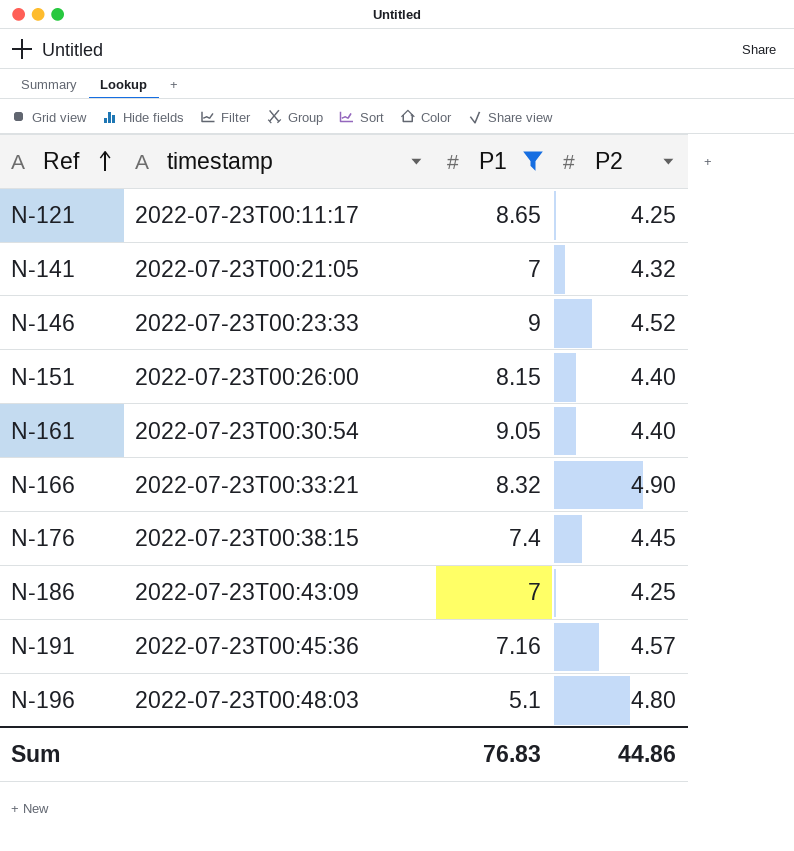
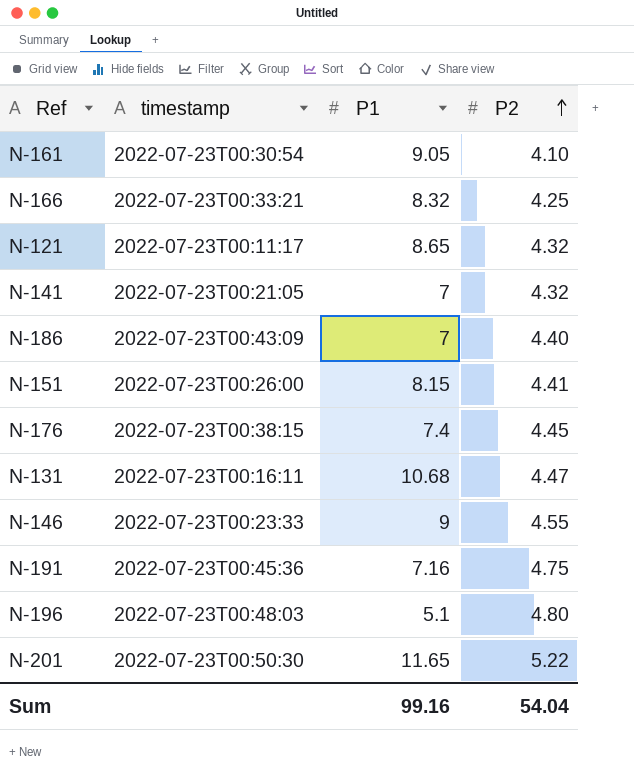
filter: P1 <= 9.05 -> none
row order: Ref ascending -> P2 ascending
N-161 | P2: 4.40 -> 4.10
N-166 | P2: 4.90 -> 4.25
N-121 | P2: 4.25 -> 4.32
N-186 | P2: 4.25 -> 4.40
N-151 | P2: 4.40 -> 4.41
N-146 | P2: 4.52 -> 4.55
N-191 | P2: 4.57 -> 4.75
Sum | P1: 76.83 -> 99.16
Sum | P2: 44.86 -> 54.04

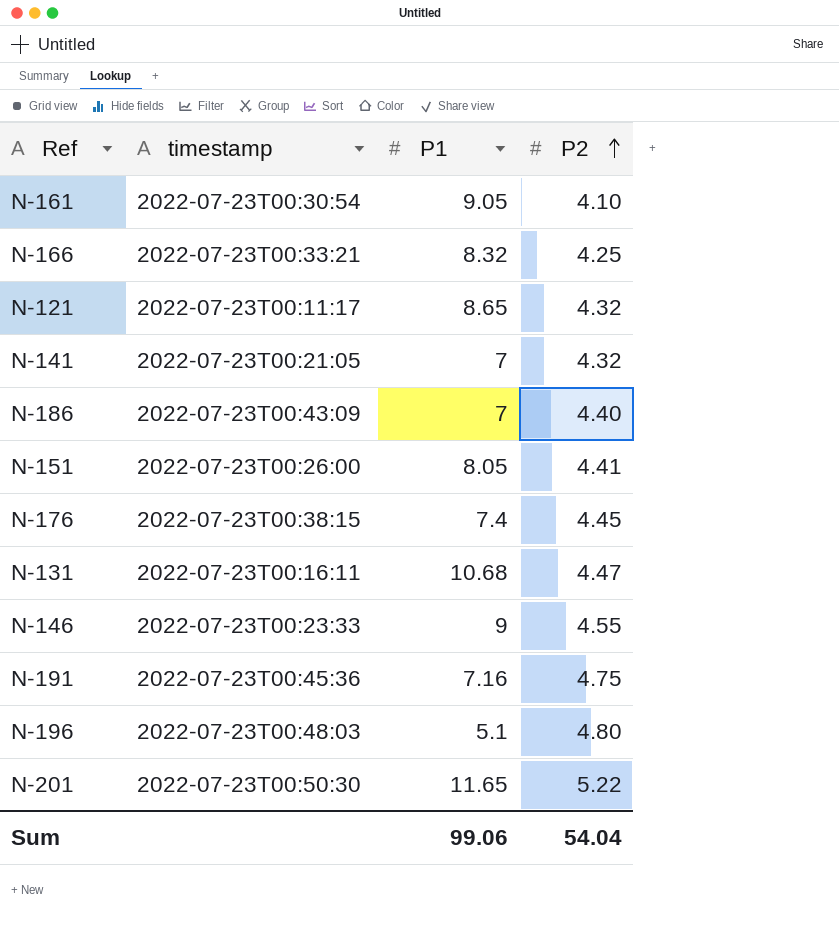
N-151 | P1: 8.15 -> 8.05
Sum | P1: 99.16 -> 99.06

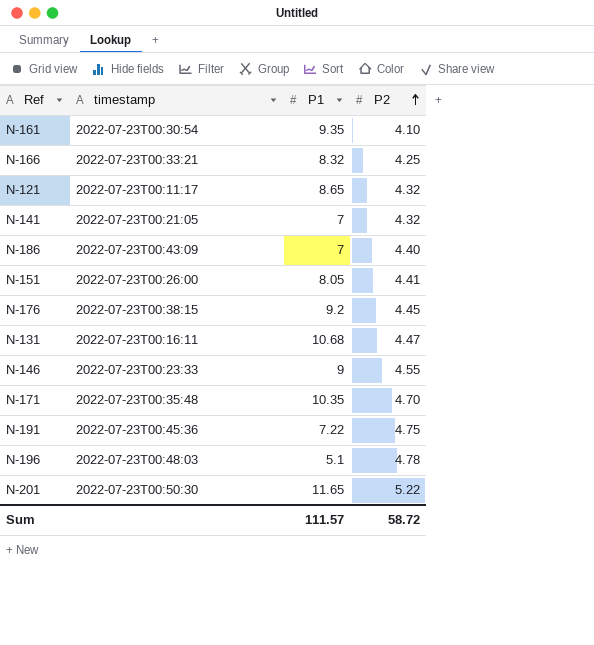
N-161 | P1: 9.05 -> 9.35
N-176 | P1: 7.4 -> 9.2
row N-171: none -> 2022-07-23T00:35:48 | 10.35 | 4.70
N-191 | P1: 7.16 -> 7.22
N-196 | P2: 4.80 -> 4.78
Sum | P1: 99.06 -> 111.57
Sum | P2: 54.04 -> 58.72

